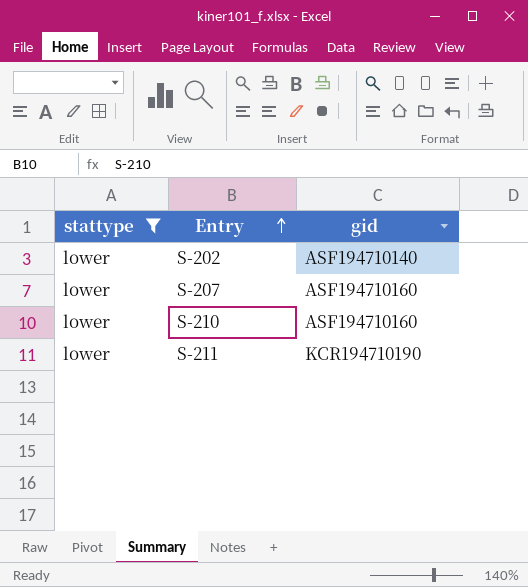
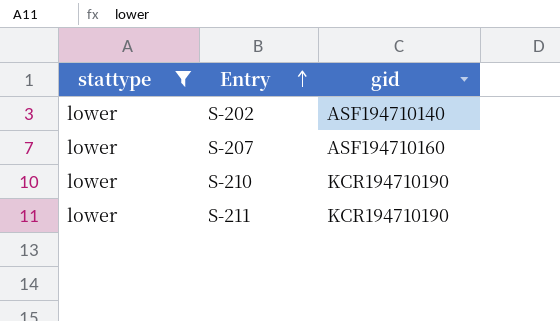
S-210 | gid: ASF194710160 -> KCR194710190

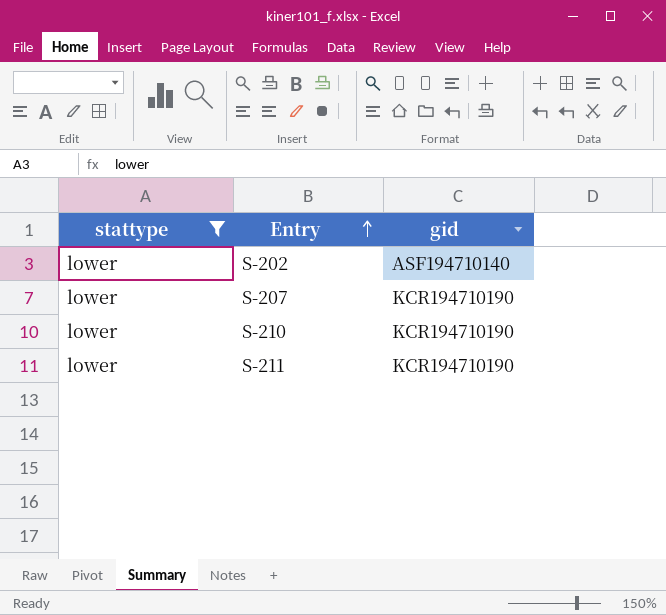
S-207 | gid: ASF194710160 -> KCR194710190

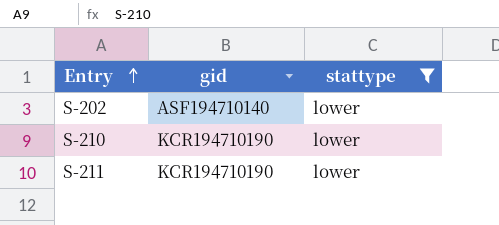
column stattype | position: 1 -> 3
row S-207: lower | KCR194710190 -> none

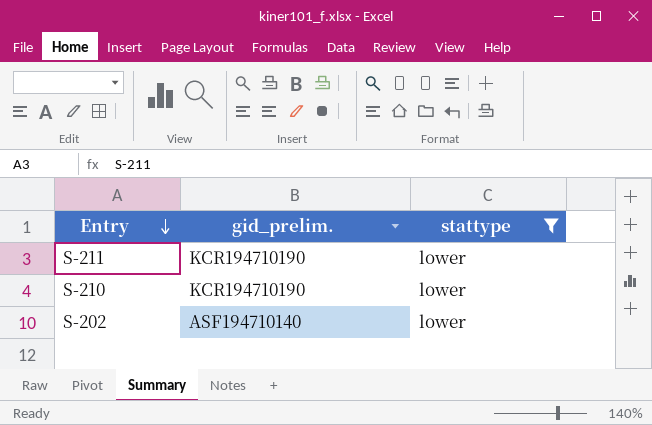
row order: Entry ascending -> Entry descending
column name: gid -> gid_prelim.

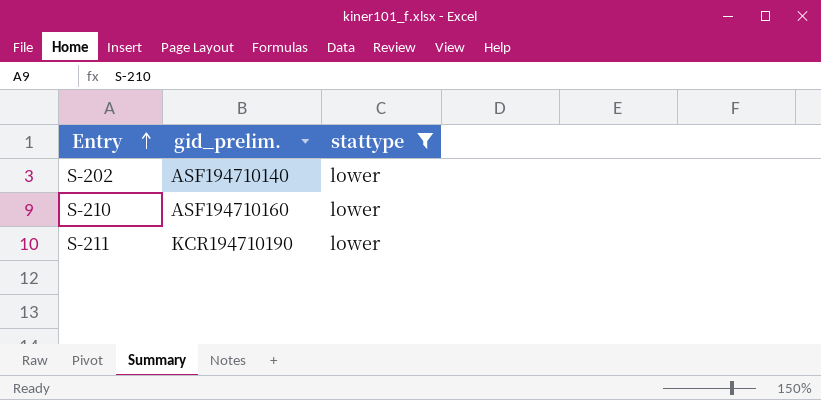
row order: Entry descending -> Entry ascending
S-210 | gid_prelim.: KCR194710190 -> ASF194710160

